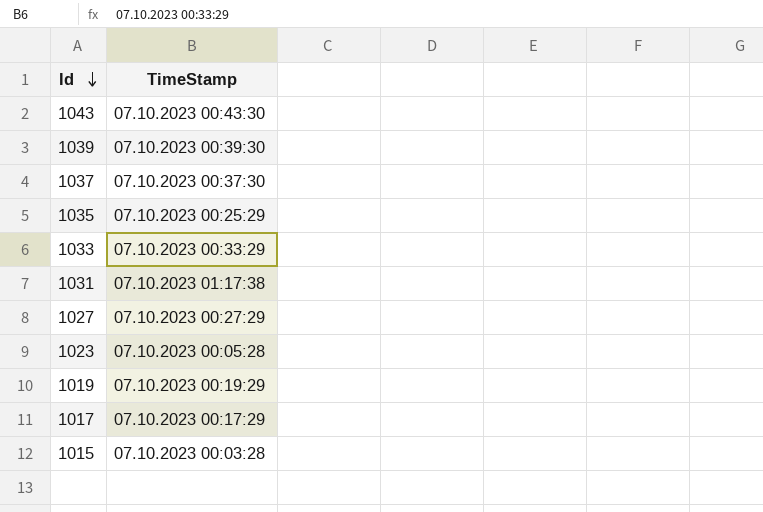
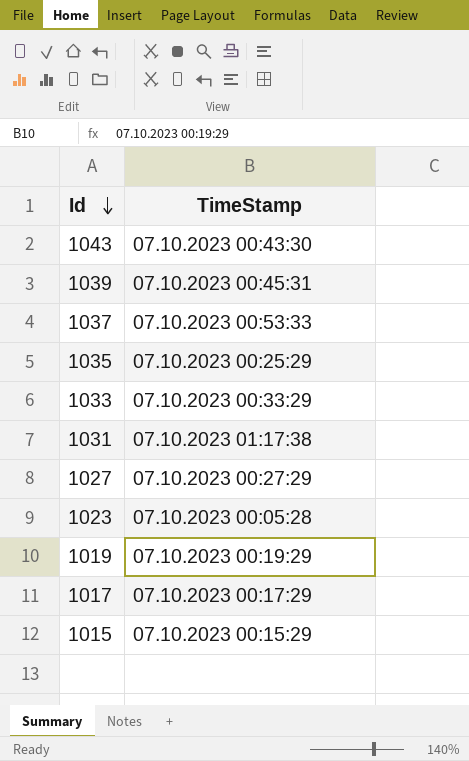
1039 | TimeStamp: 07.10.2023 00:39:30 -> 07.10.2023 00:45:31
1037 | TimeStamp: 07.10.2023 00:37:30 -> 07.10.2023 00:53:33
1015 | TimeStamp: 07.10.2023 00:03:28 -> 07.10.2023 00:15:29

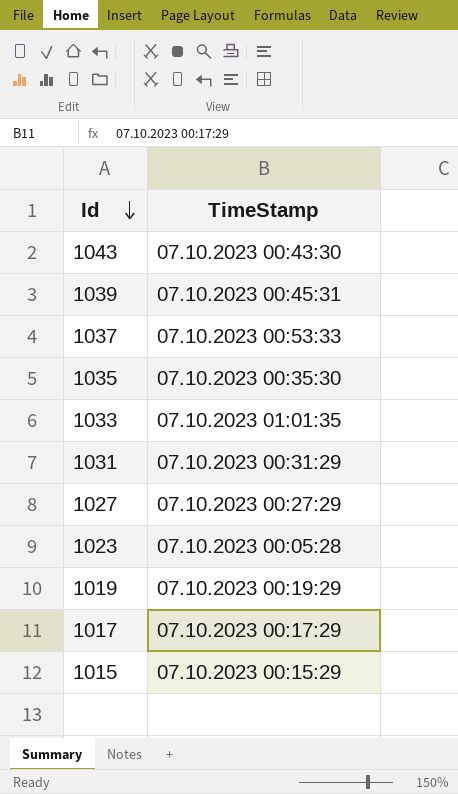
1035 | TimeStamp: 07.10.2023 00:25:29 -> 07.10.2023 00:35:30
1033 | TimeStamp: 07.10.2023 00:33:29 -> 07.10.2023 01:01:35
1031 | TimeStamp: 07.10.2023 01:17:38 -> 07.10.2023 00:31:29

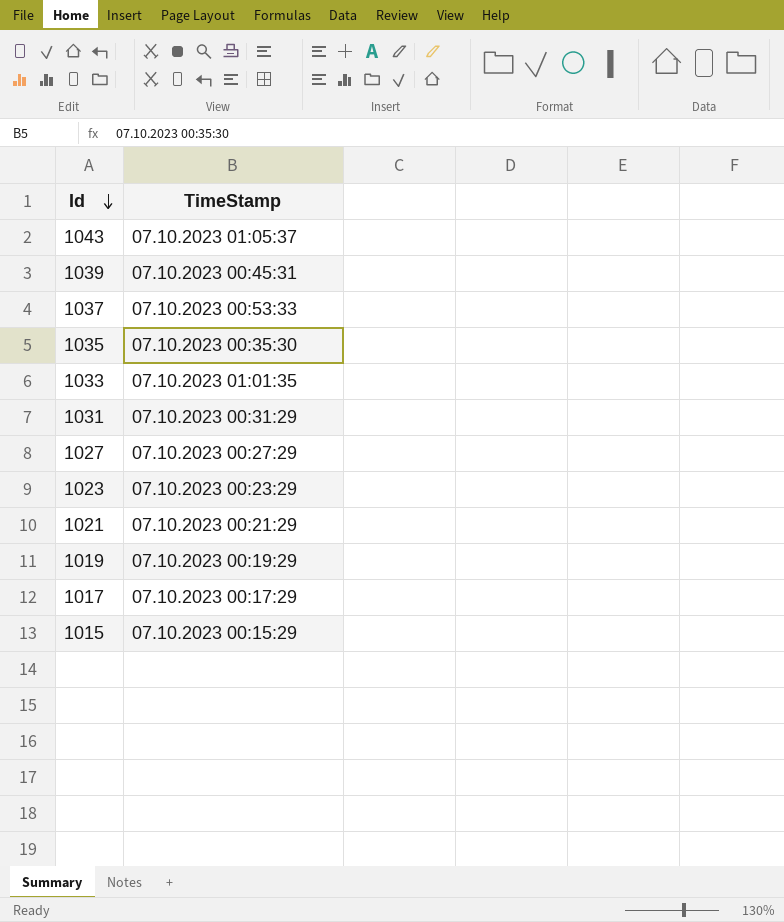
1043 | TimeStamp: 07.10.2023 00:43:30 -> 07.10.2023 01:05:37
1023 | TimeStamp: 07.10.2023 00:05:28 -> 07.10.2023 00:23:29
row 1021: none -> 07.10.2023 00:21:29

